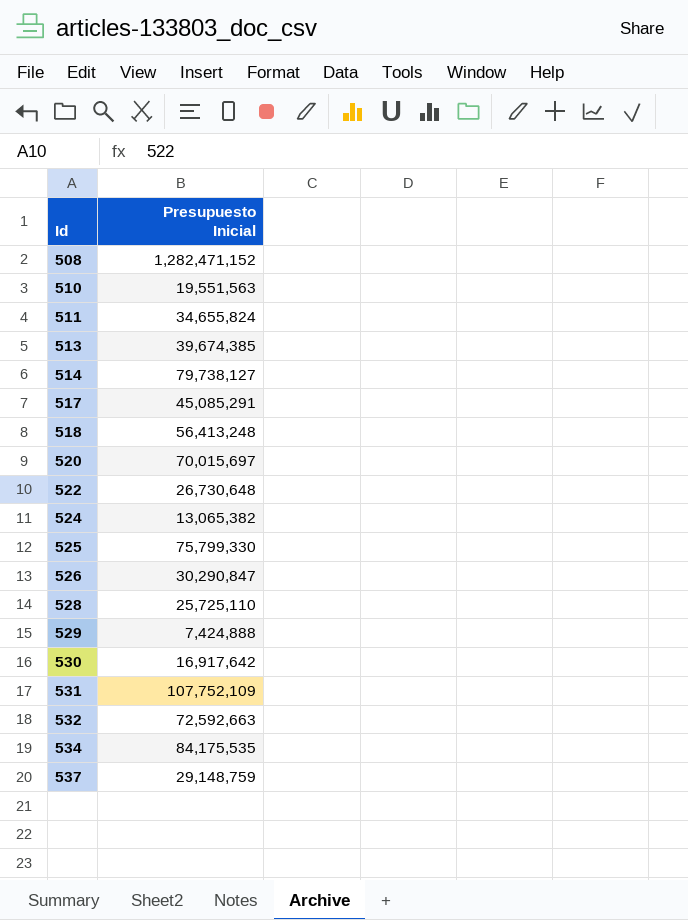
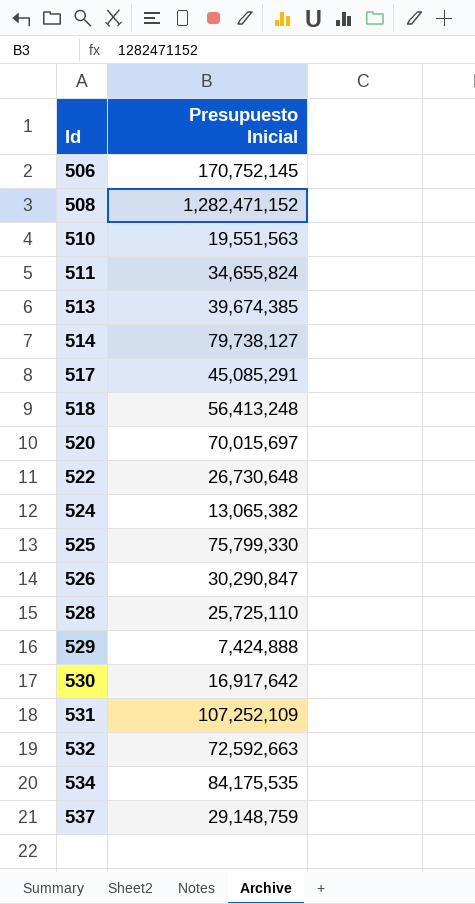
row 506: none -> 170,752,145
531 | Presupuesto Inicial: 107,752,109 -> 107,252,109

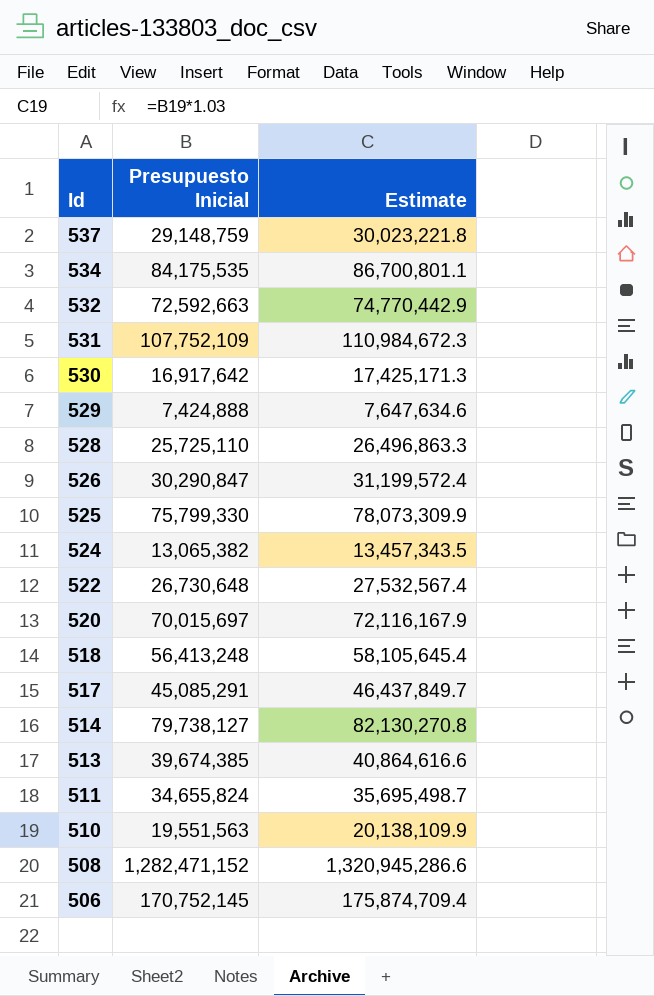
row order: Id ascending -> Id descending
column Estimate | formula: none -> [Presupuesto Inicial] * 1.03
531 | Presupuesto Inicial: 107,252,109 -> 107,752,109

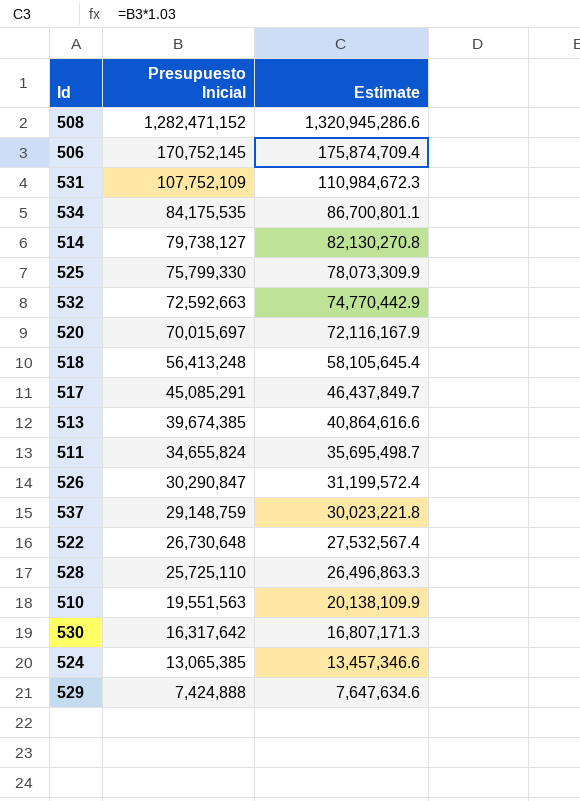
row order: Id descending -> Presupuesto Inicial descending
530 | Presupuesto Inicial: 16,917,642 -> 16,317,642
530 | Estimate: 17,425,171.3 -> 16,807,171.3
524 | Presupuesto Inicial: 13,065,382 -> 13,065,385
524 | Estimate: 13,457,343.5 -> 13,457,346.6

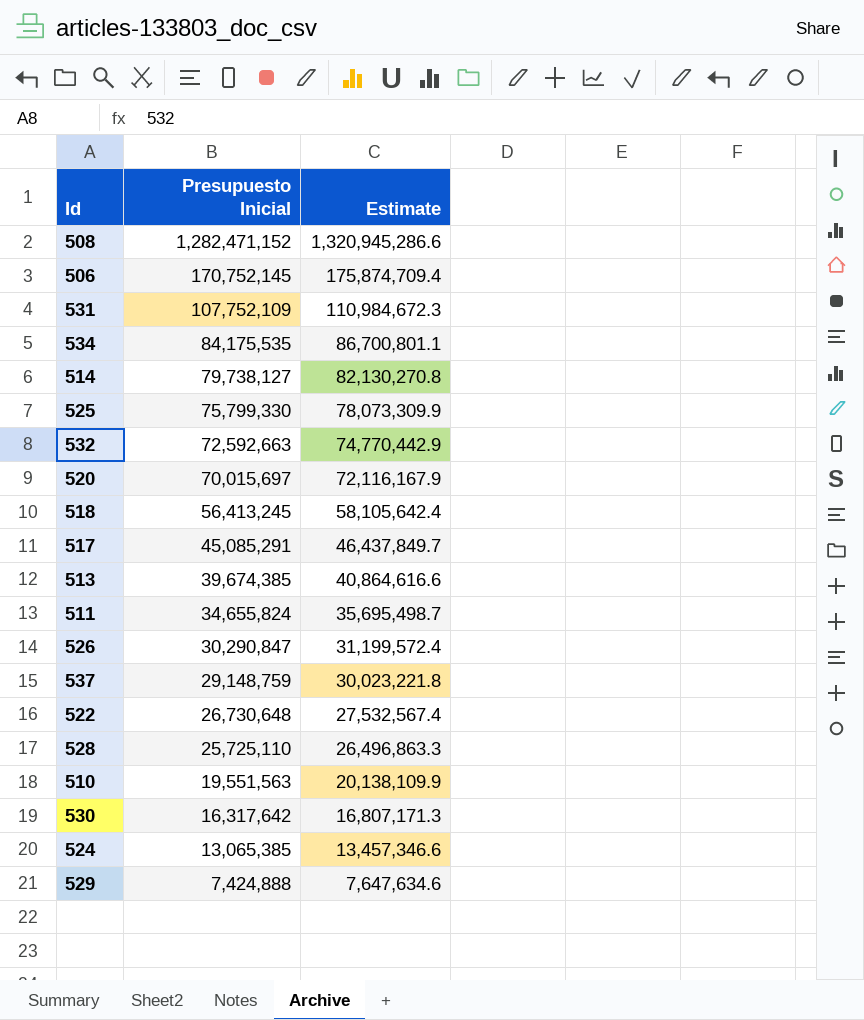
518 | Presupuesto Inicial: 56,413,248 -> 56,413,245
518 | Estimate: 58,105,645.4 -> 58,105,642.4

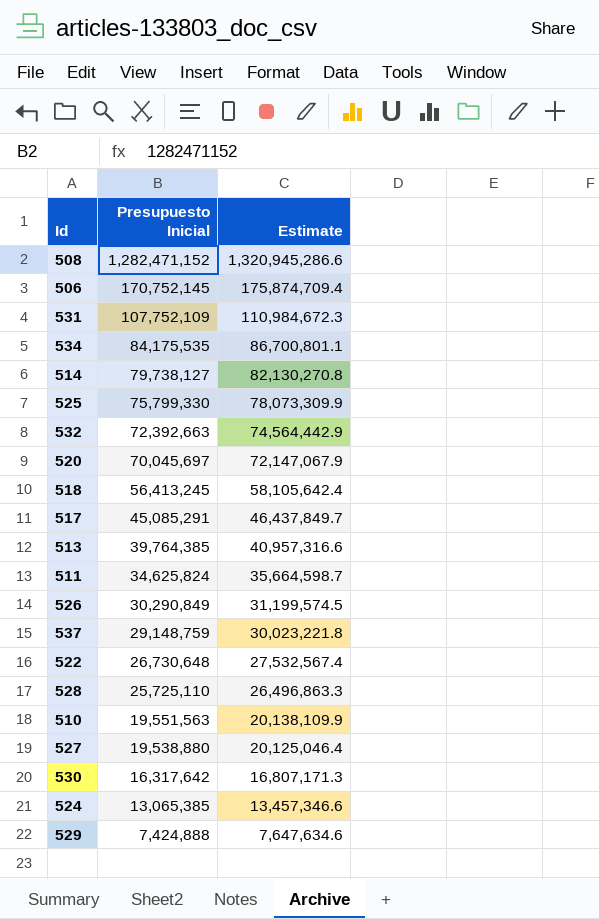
532 | Presupuesto Inicial: 72,592,663 -> 72,392,663
532 | Estimate: 74,770,442.9 -> 74,564,442.9
520 | Presupuesto Inicial: 70,015,697 -> 70,045,697
520 | Estimate: 72,116,167.9 -> 72,147,067.9
513 | Presupuesto Inicial: 39,674,385 -> 39,764,385
513 | Estimate: 40,864,616.6 -> 40,957,316.6
511 | Presupuesto Inicial: 34,655,824 -> 34,625,824
511 | Estimate: 35,695,498.7 -> 35,664,598.7
526 | Presupuesto Inicial: 30,290,847 -> 30,290,849
526 | Estimate: 31,199,572.4 -> 31,199,574.5
row 527: none -> 19,538,880 | 20,125,046.4

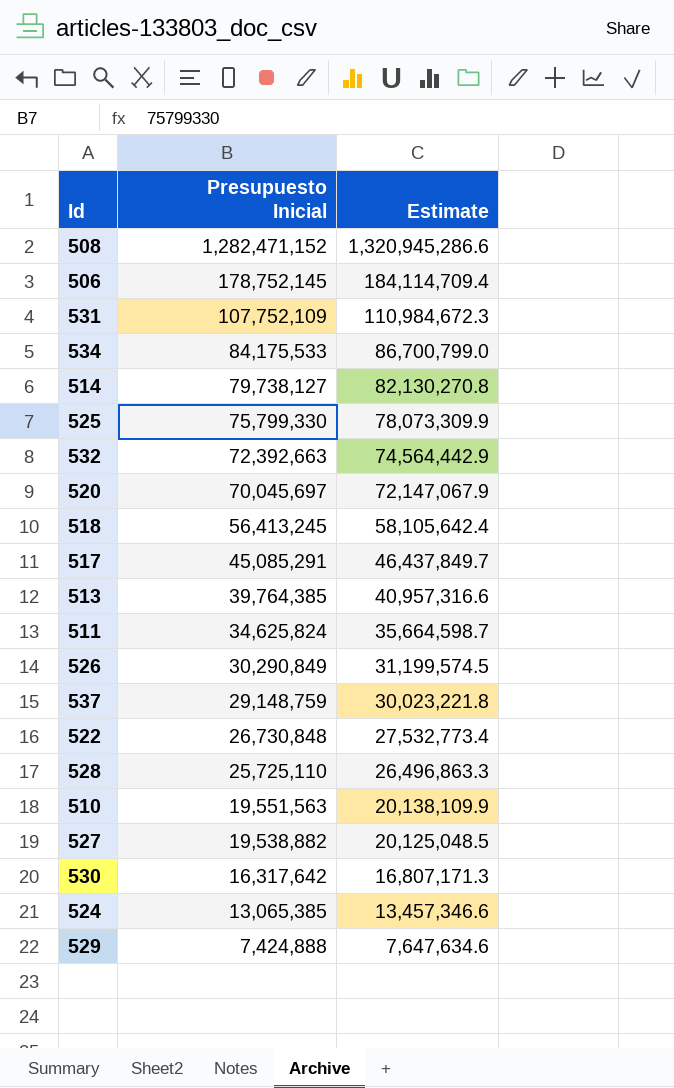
506 | Presupuesto Inicial: 170,752,145 -> 178,752,145
506 | Estimate: 175,874,709.4 -> 184,114,709.4
534 | Presupuesto Inicial: 84,175,535 -> 84,175,533
534 | Estimate: 86,700,801.1 -> 86,700,799.0
522 | Presupuesto Inicial: 26,730,648 -> 26,730,848
522 | Estimate: 27,532,567.4 -> 27,532,773.4
527 | Presupuesto Inicial: 19,538,880 -> 19,538,882
527 | Estimate: 20,125,046.4 -> 20,125,048.5

